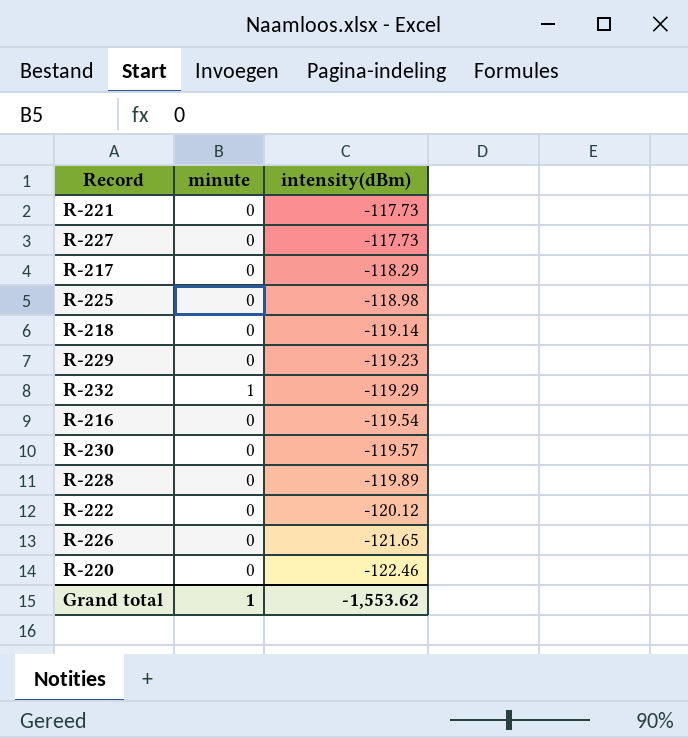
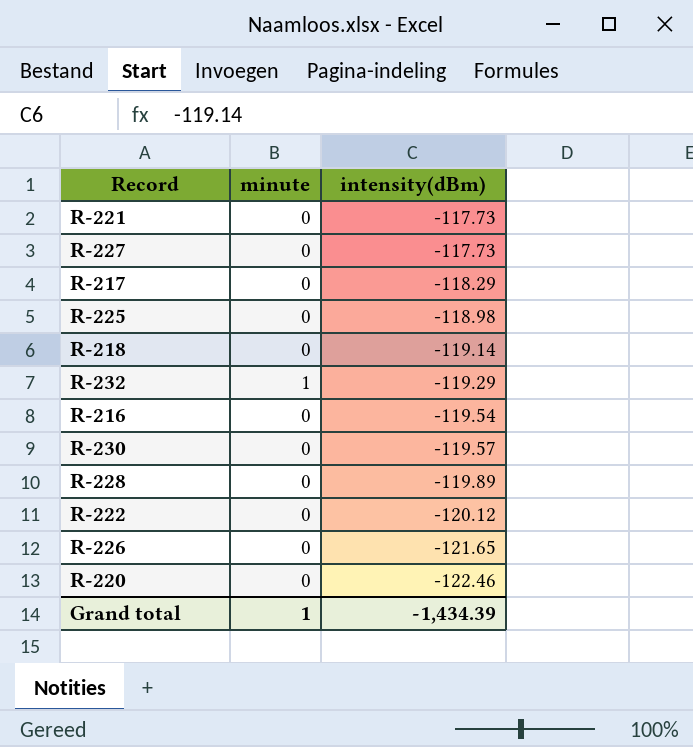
row R-229: 0 | -119.23 -> none
Grand total | intensity(dBm): -1,553.62 -> -1,434.39

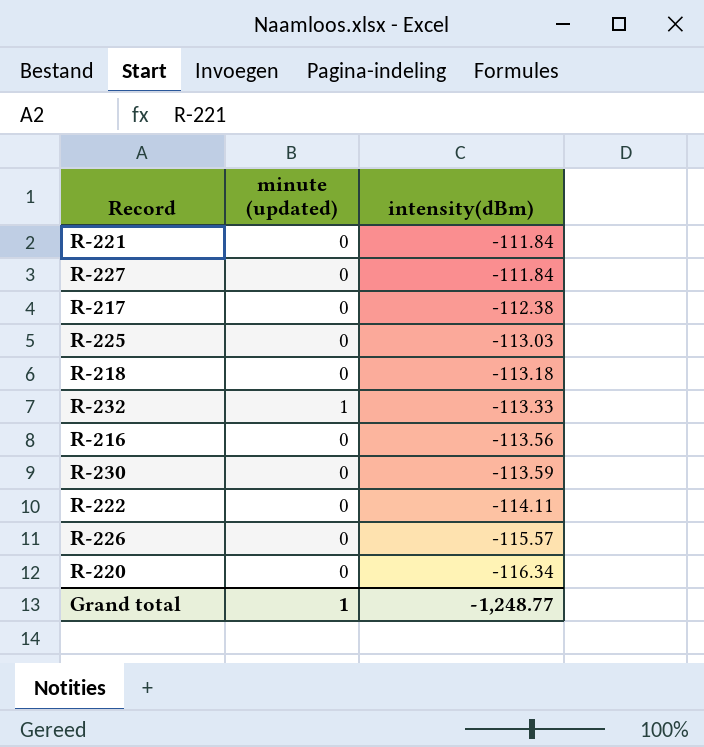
column name: minute -> minute (updated)
row R-228: 0 | -119.89 -> none
R-221 | intensity(dBm): -117.73 -> -111.84
R-227 | intensity(dBm): -117.73 -> -111.84
R-217 | intensity(dBm): -118.29 -> -112.38
R-225 | intensity(dBm): -118.98 -> -113.03
R-218 | intensity(dBm): -119.14 -> -113.18
R-232 | intensity(dBm): -119.29 -> -113.33
R-216 | intensity(dBm): -119.54 -> -113.56
R-230 | intensity(dBm): -119.57 -> -113.59
R-222 | intensity(dBm): -120.12 -> -114.11
R-226 | intensity(dBm): -121.65 -> -115.57
R-220 | intensity(dBm): -122.46 -> -116.34
Grand total | intensity(dBm): -1,434.39 -> -1,248.77

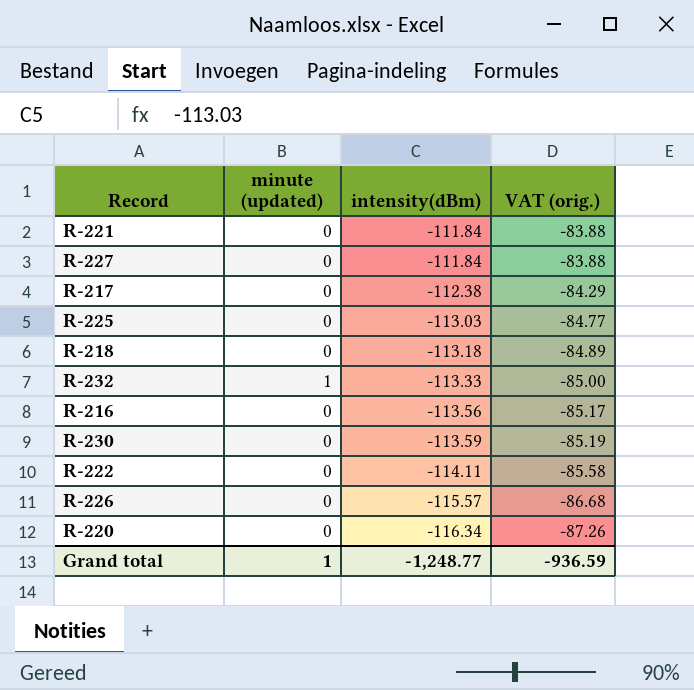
column VAT (orig.) | formula: none -> [intensity(dBm)] * 0.75

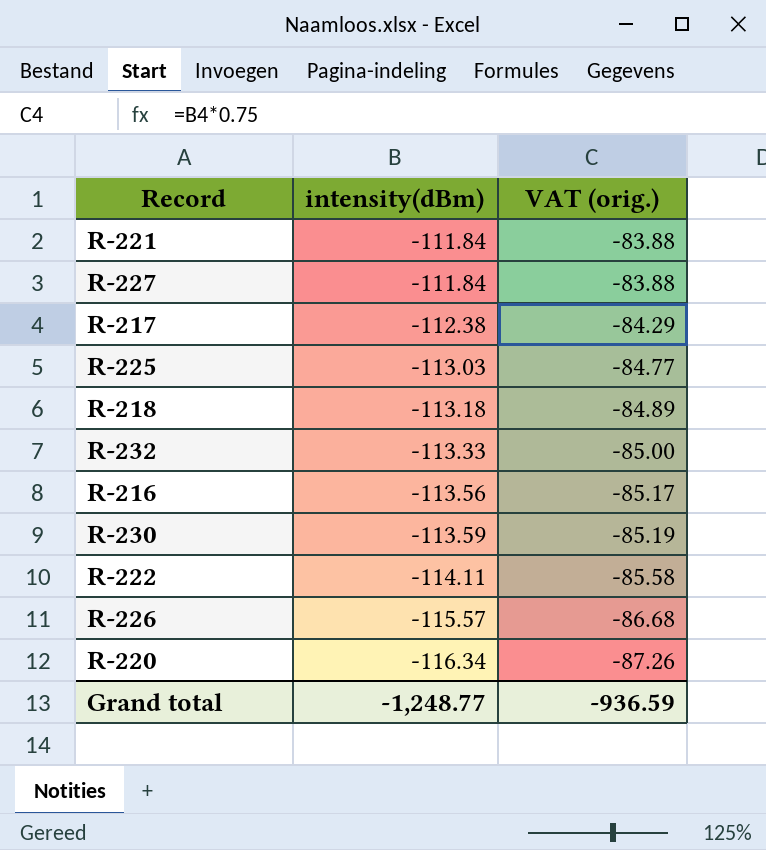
column minute (updated) | position: 2 -> none

